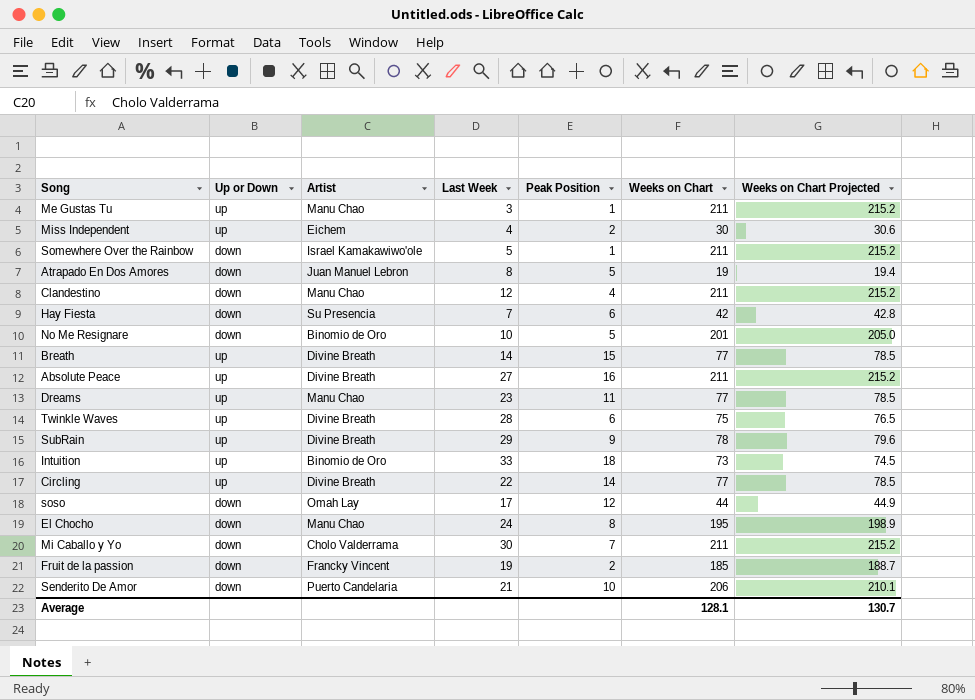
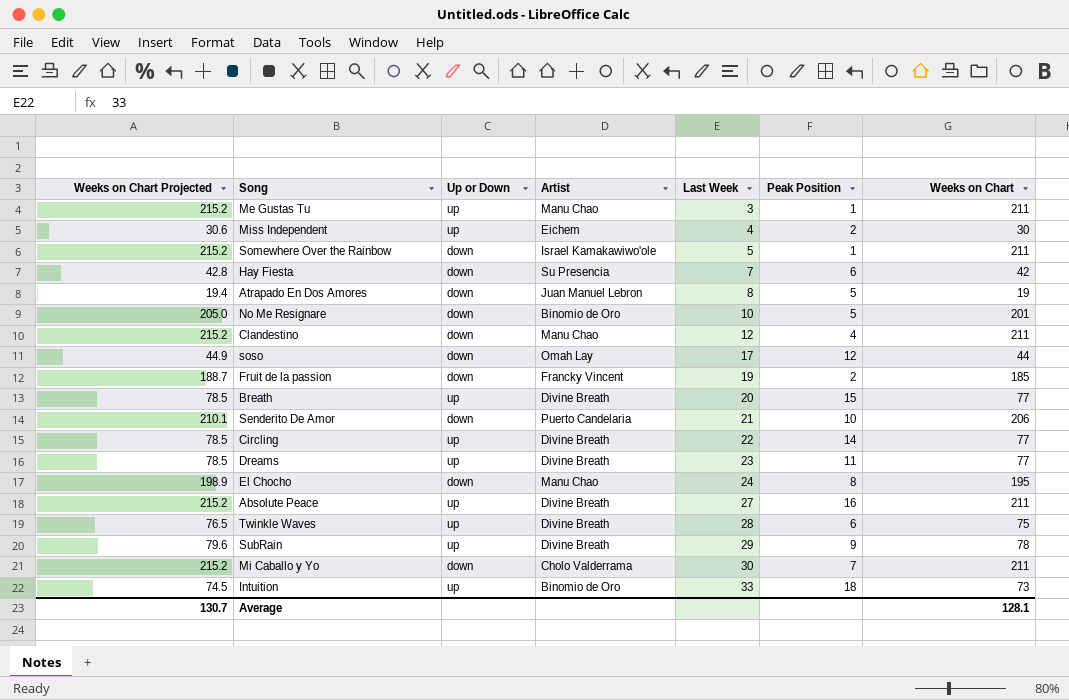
row order: none -> Last Week ascending
column Weeks on Chart Projected | position: 7 -> 1
Breath | Last Week: 14 -> 20
Dreams | Artist: Manu Chao -> Divine Breath

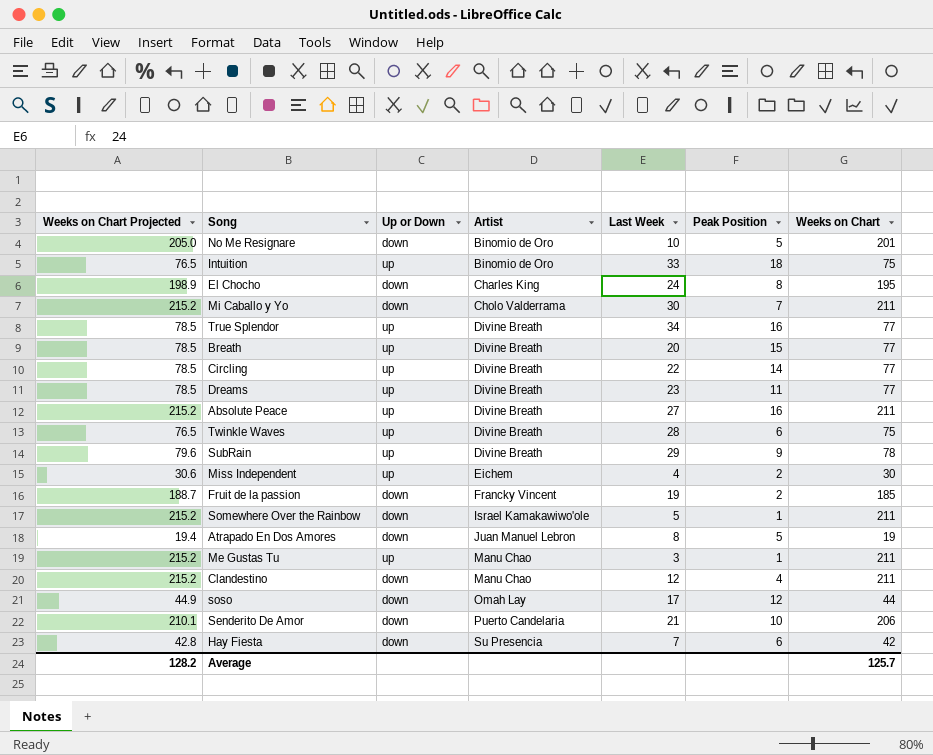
row order: Last Week ascending -> Artist ascending
Intuition | Weeks on Chart Projected: 74.5 -> 76.5
Intuition | Weeks on Chart: 73 -> 75
El Chocho | Artist: Manu Chao -> Charles King
row True Splendor: none -> 78.5 | up | Divine Breath | 34 | 16 | 77
Average | Weeks on Chart Projected: 130.7 -> 128.2
Average | Weeks on Chart: 128.1 -> 125.7

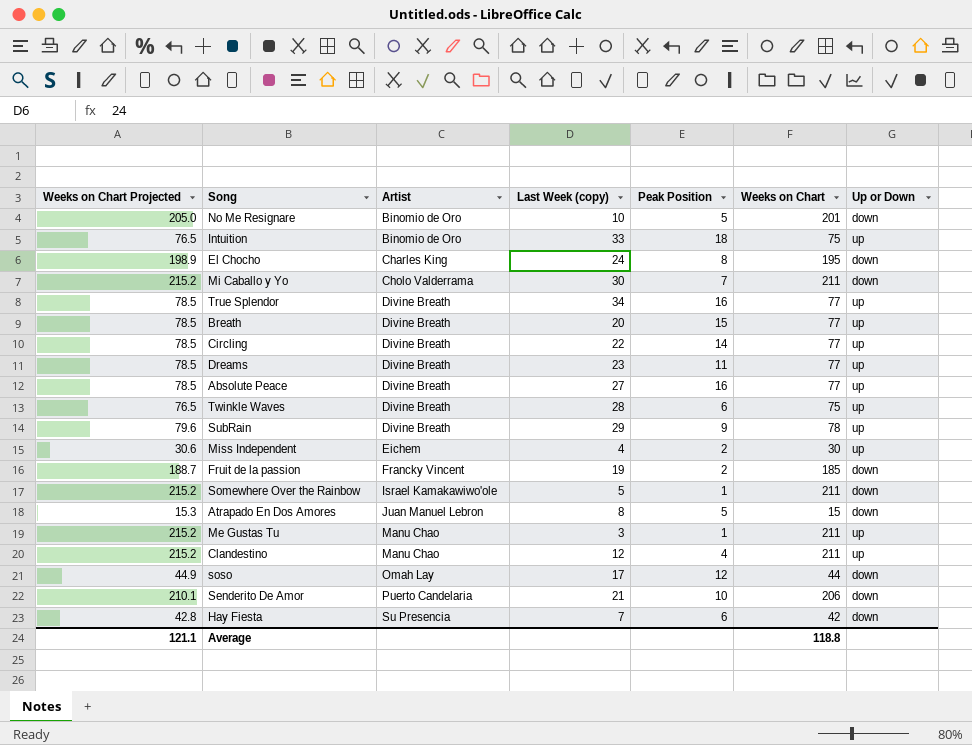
column name: Last Week -> Last Week (copy)
column Up or Down | position: 3 -> 7
Absolute Peace | Weeks on Chart Projected: 215.2 -> 78.5
Absolute Peace | Weeks on Chart: 211 -> 77
Atrapado En Dos Amores | Weeks on Chart Projected: 19.4 -> 15.3
Atrapado En Dos Amores | Weeks on Chart: 19 -> 15
Clandestino | Up or Down: down -> up
Average | Weeks on Chart Projected: 128.2 -> 121.1
Average | Weeks on Chart: 125.7 -> 118.8

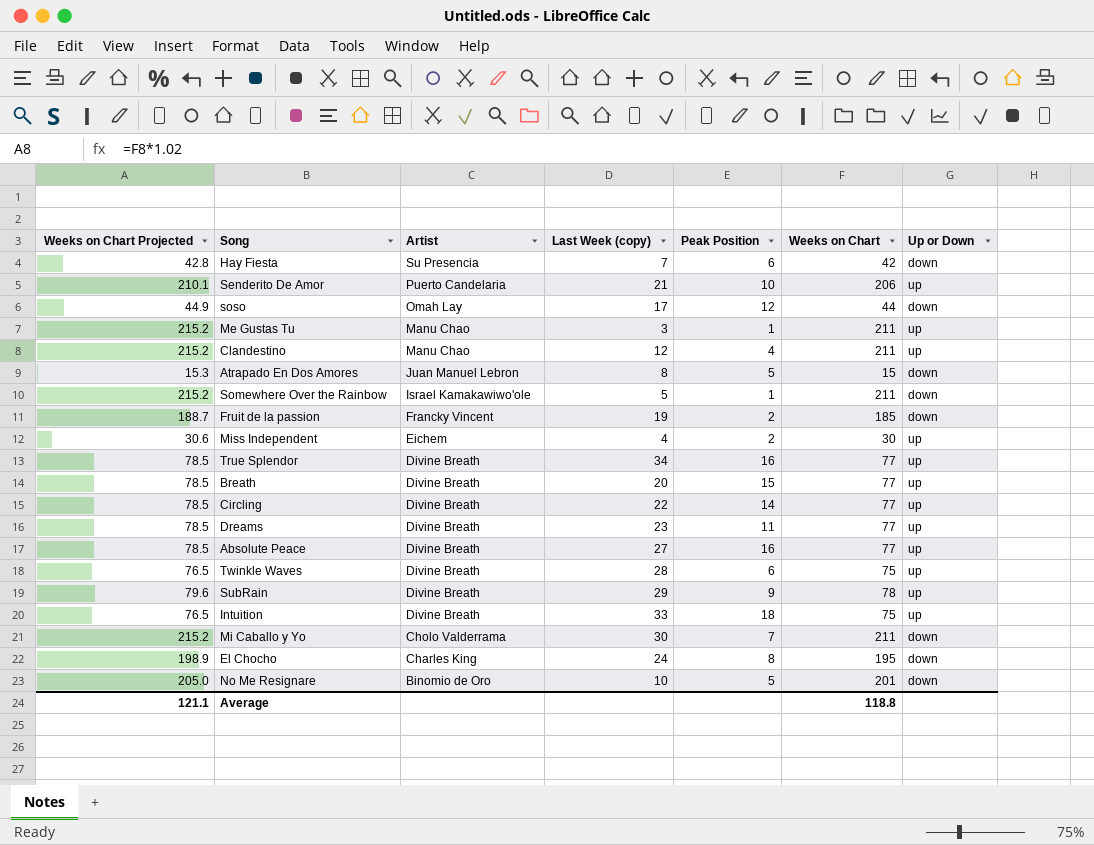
row order: Artist ascending -> Artist descending
Senderito De Amor | Up or Down: down -> up
Intuition | Artist: Binomio de Oro -> Divine Breath

